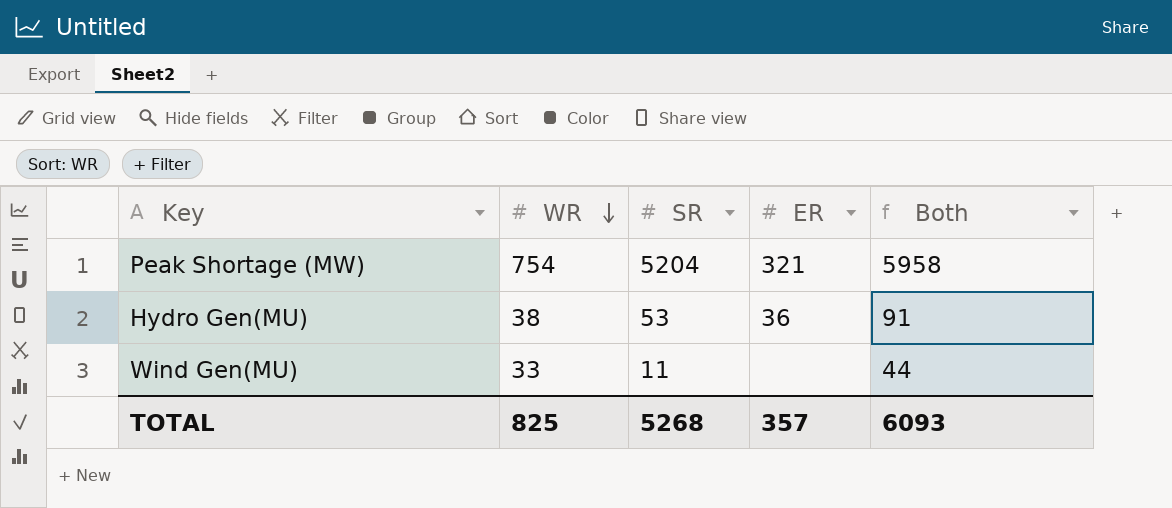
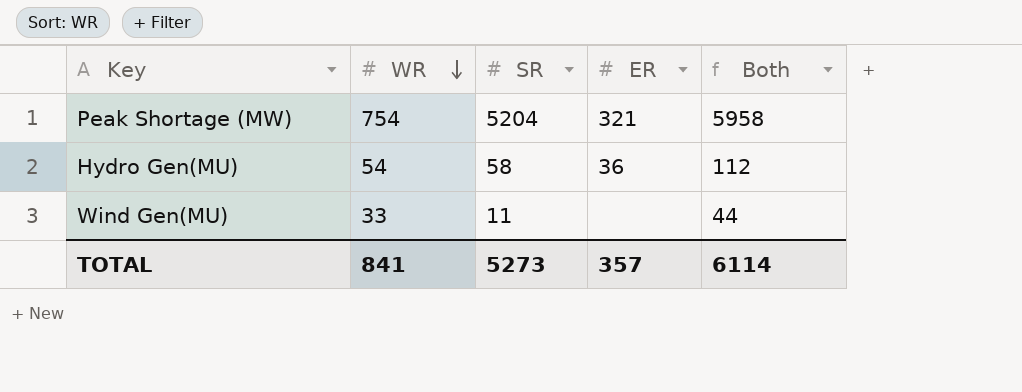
Hydro Gen(MU) | WR: 38 -> 54
Hydro Gen(MU) | SR: 53 -> 58
Hydro Gen(MU) | Both: 91 -> 112
TOTAL | WR: 825 -> 841
TOTAL | SR: 5268 -> 5273
TOTAL | Both: 6093 -> 6114

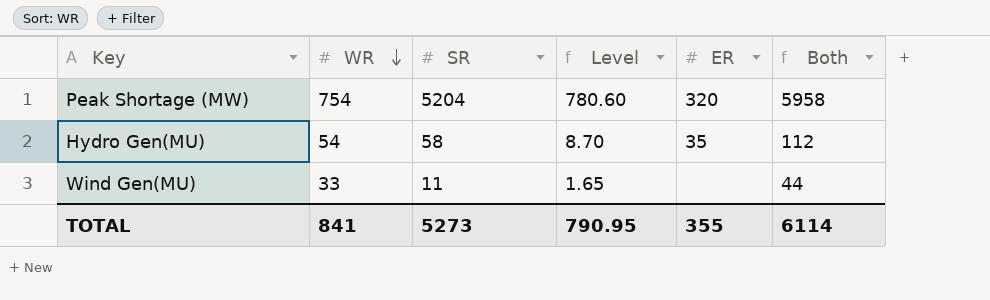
column Level | formula: none -> [SR] * 0.15
Peak Shortage (MW) | ER: 321 -> 320
Hydro Gen(MU) | ER: 36 -> 35
TOTAL | ER: 357 -> 355

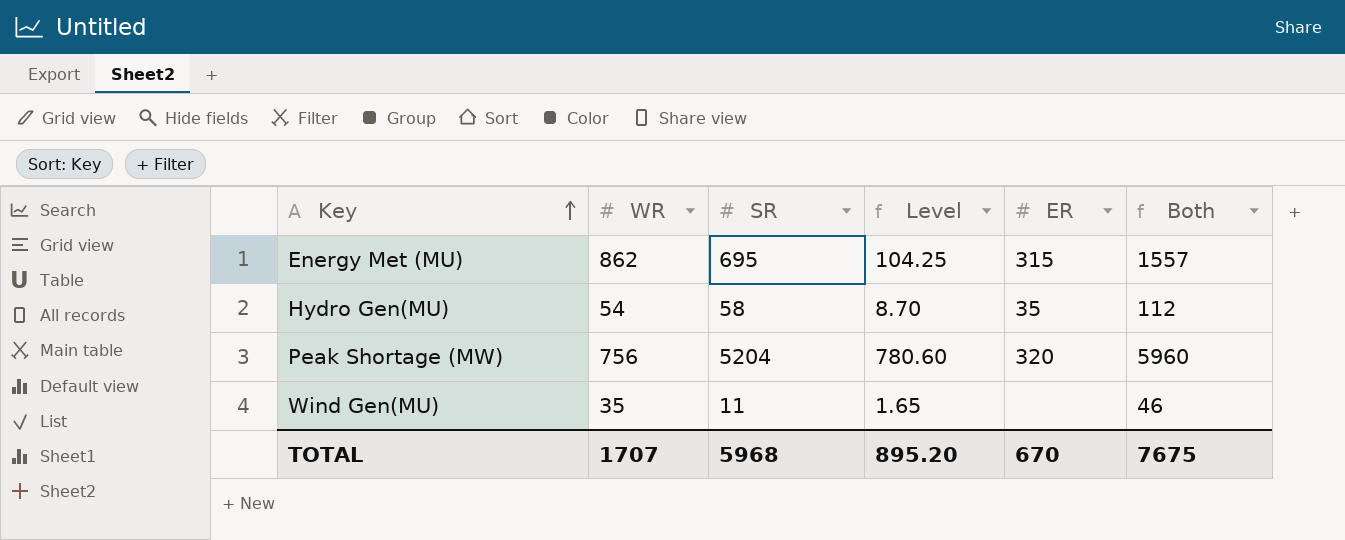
row order: WR descending -> Key ascending
row Energy Met (MU): none -> 862 | 695 | 104.25 | 315 | 1557
Peak Shortage (MW) | WR: 754 -> 756
Peak Shortage (MW) | Both: 5958 -> 5960
Wind Gen(MU) | WR: 33 -> 35
Wind Gen(MU) | Both: 44 -> 46
TOTAL | WR: 841 -> 1707
TOTAL | SR: 5273 -> 5968
TOTAL | Level: 790.95 -> 895.20
TOTAL | ER: 355 -> 670
TOTAL | Both: 6114 -> 7675

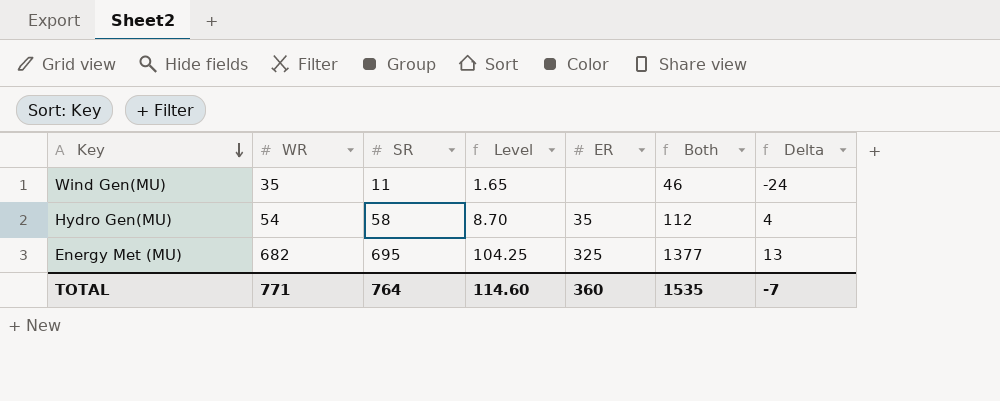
row order: Key ascending -> Key descending
column Delta | formula: none -> [SR] - [WR]
row Peak Shortage (MW): 756 | 5204 | 780.60 | 320 | 5960 -> none
Energy Met (MU) | WR: 862 -> 682
Energy Met (MU) | ER: 315 -> 325
Energy Met (MU) | Both: 1557 -> 1377
TOTAL | WR: 1707 -> 771
TOTAL | SR: 5968 -> 764
TOTAL | Level: 895.20 -> 114.60
TOTAL | ER: 670 -> 360
TOTAL | Both: 7675 -> 1535

